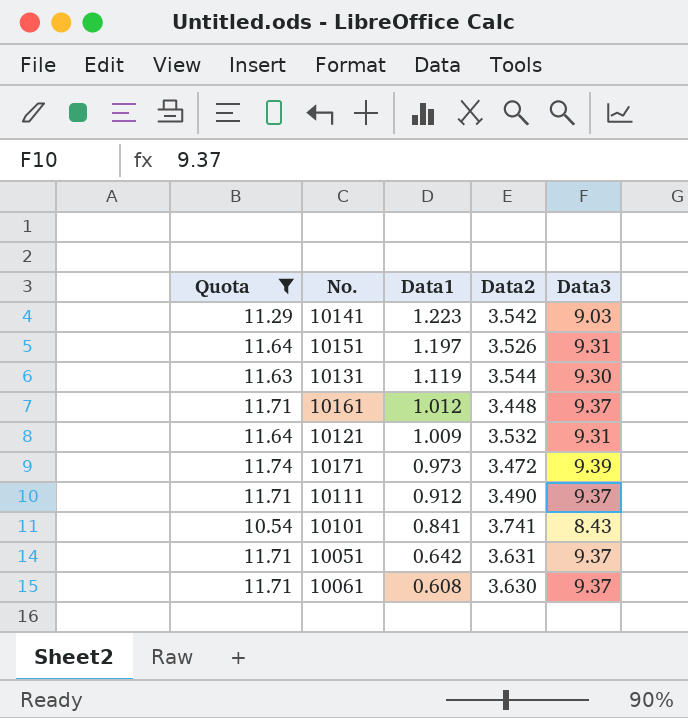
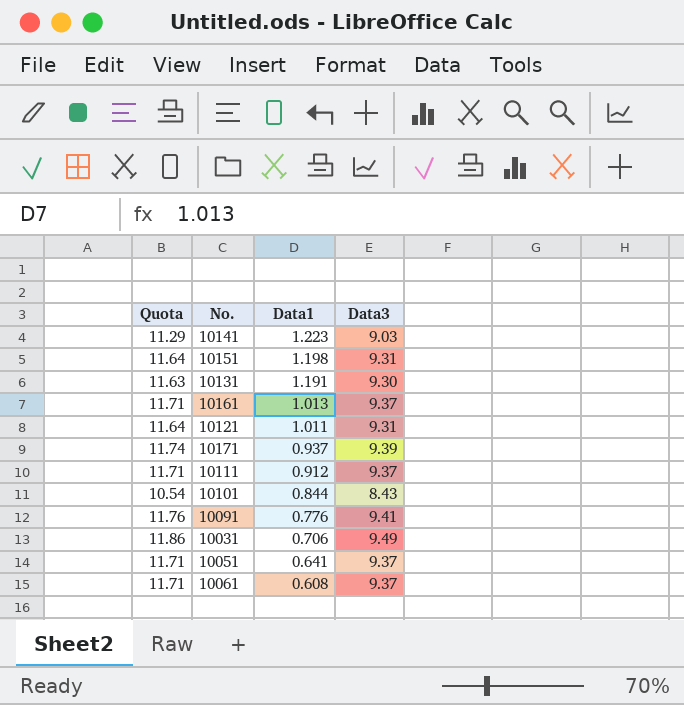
filter: Quota <= 11.74 -> none
column Data2 | position: 4 -> none
10151 | Data1: 1.197 -> 1.198
10131 | Data1: 1.119 -> 1.191
10161 | Data1: 1.012 -> 1.013
10121 | Data1: 1.009 -> 1.011
10171 | Data1: 0.973 -> 0.937
10101 | Data1: 0.841 -> 0.844
10051 | Data1: 0.642 -> 0.641

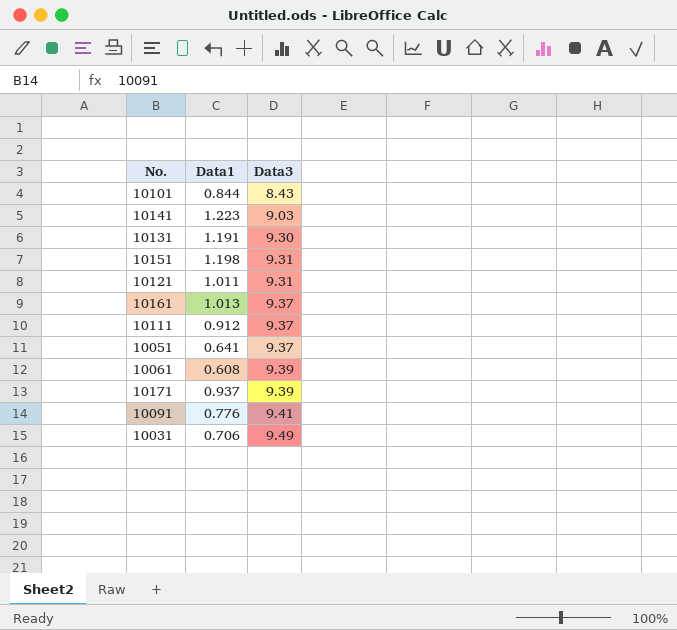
row order: Data1 descending -> Data3 ascending
column Quota | formula: [Data3] * 1.25 -> none
10061 | Data3: 9.37 -> 9.39

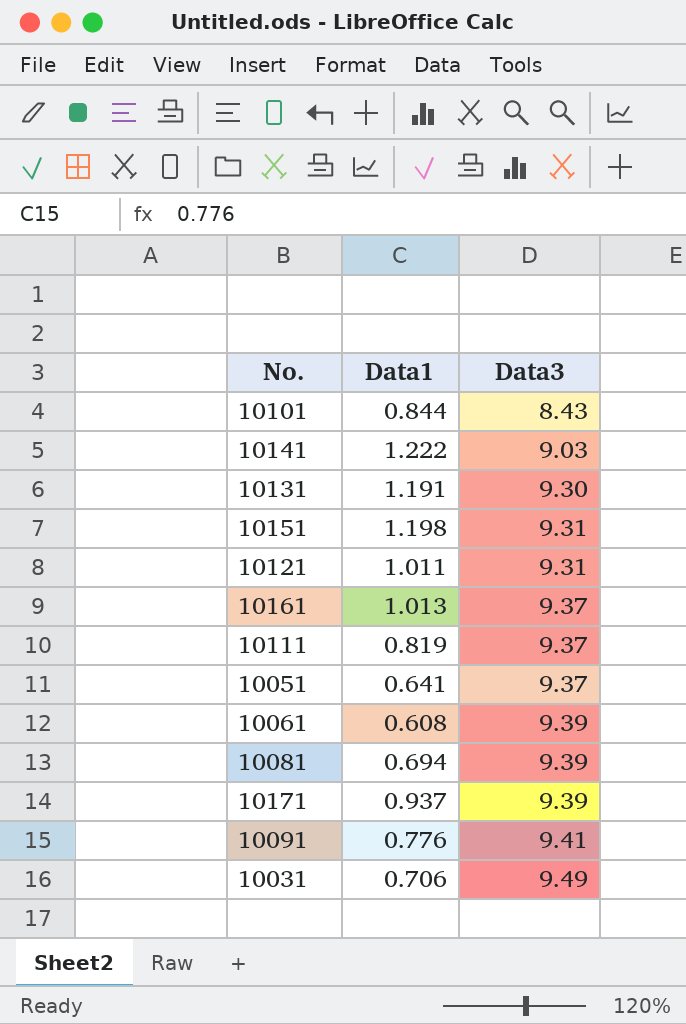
10141 | Data1: 1.223 -> 1.222
10111 | Data1: 0.912 -> 0.819
row 10081: none -> 0.694 | 9.39

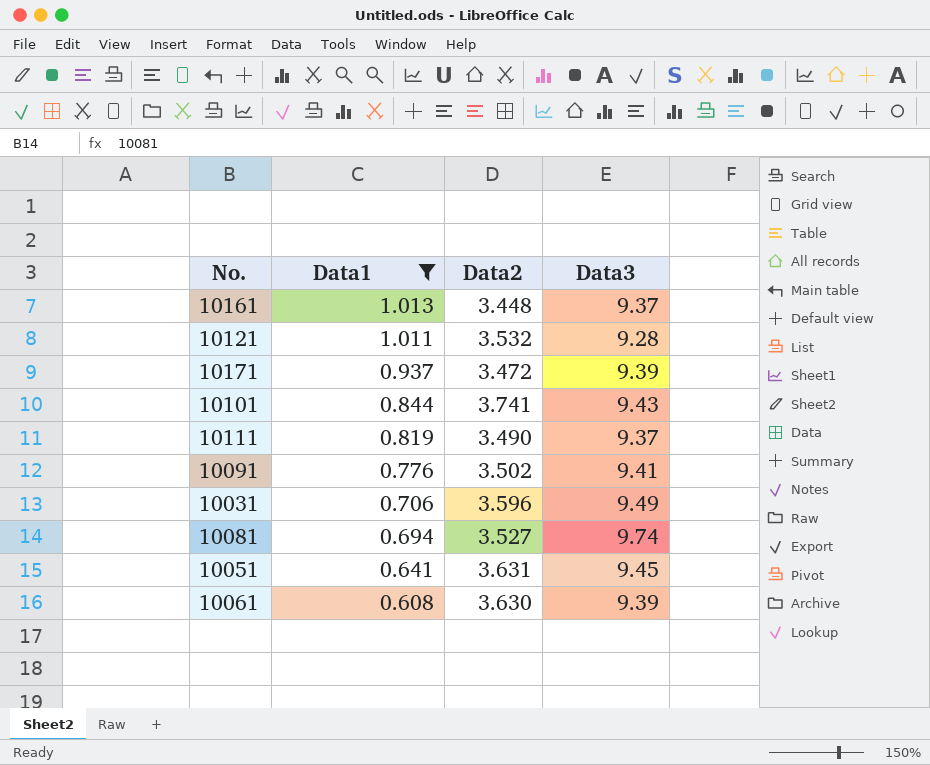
filter: none -> Data1 <= 1.013
row order: Data3 ascending -> Data1 descending
column Data2 | position: none -> 3
10121 | Data3: 9.31 -> 9.28
10101 | Data3: 8.43 -> 9.43
10081 | Data3: 9.39 -> 9.74
10051 | Data3: 9.37 -> 9.45

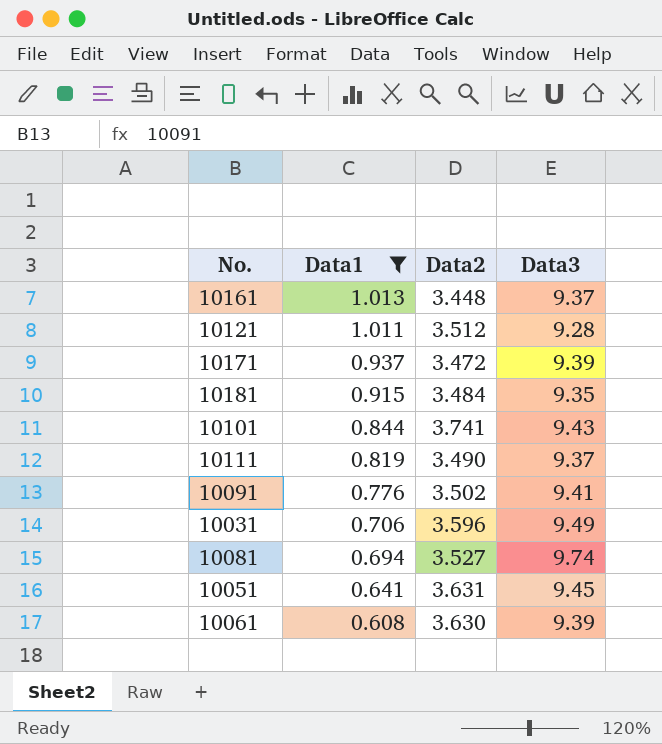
10121 | Data2: 3.532 -> 3.512
row 10181: none -> 0.915 | 3.484 | 9.35

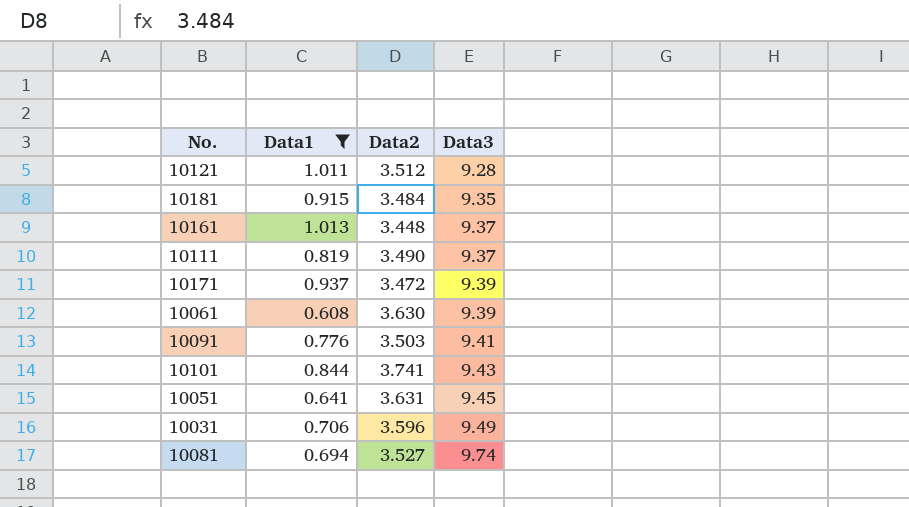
row order: Data1 descending -> Data3 ascending
10091 | Data2: 3.502 -> 3.503

